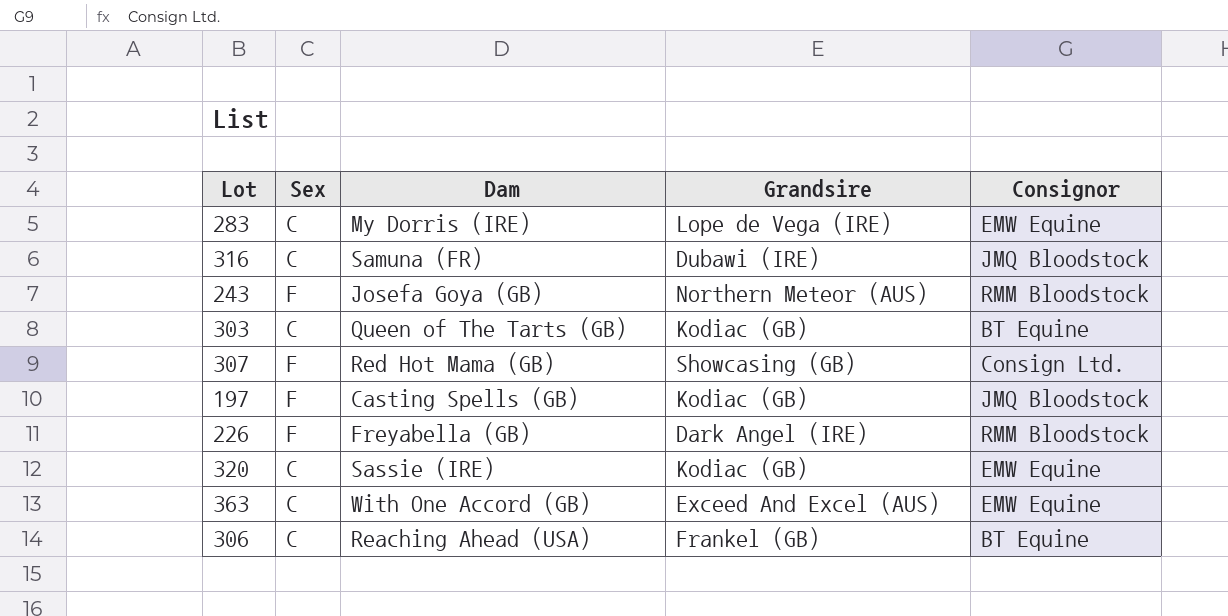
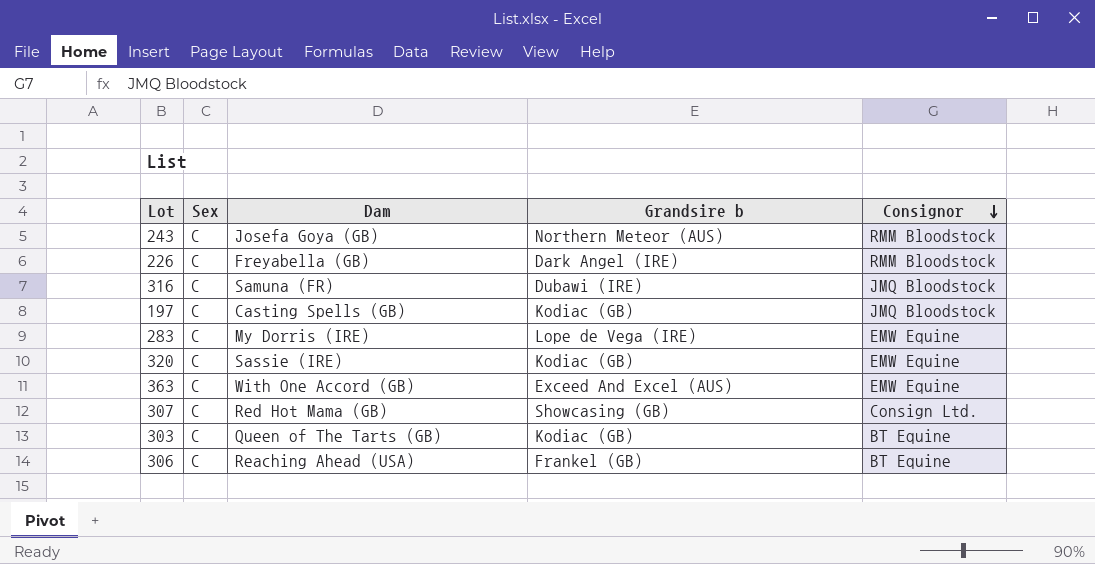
row order: none -> Consignor descending
column name: Grandsire -> Grandsire b
243 | Sex: F -> C
226 | Sex: F -> C
197 | Sex: F -> C
307 | Sex: F -> C

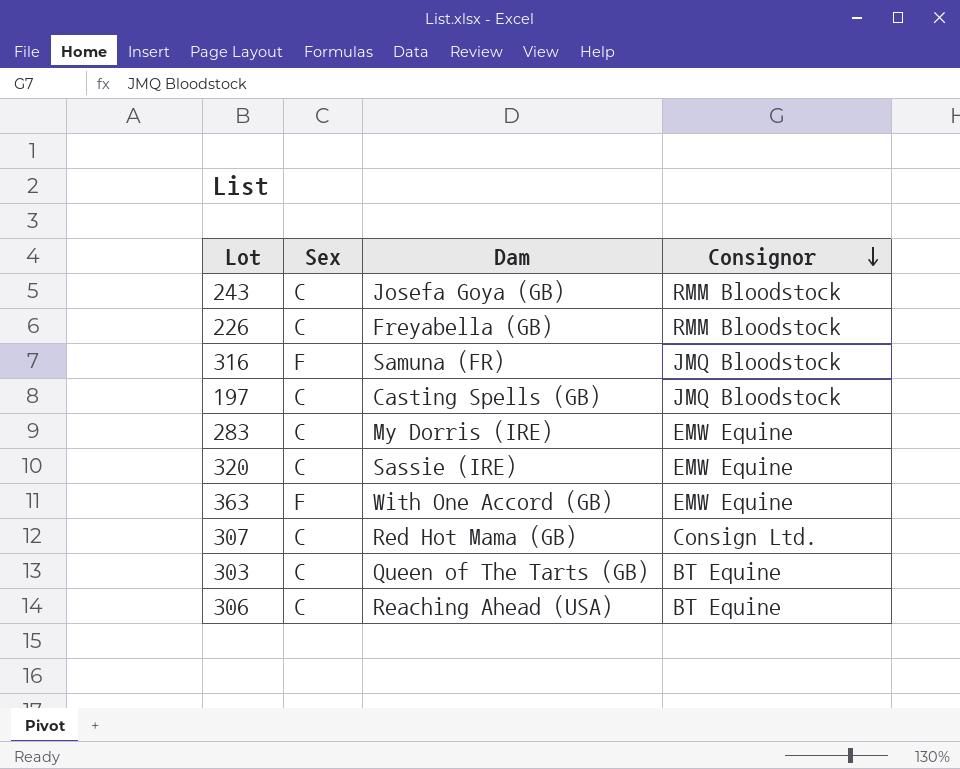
column Grandsire b | position: 4 -> none
316 | Sex: C -> F
363 | Sex: C -> F

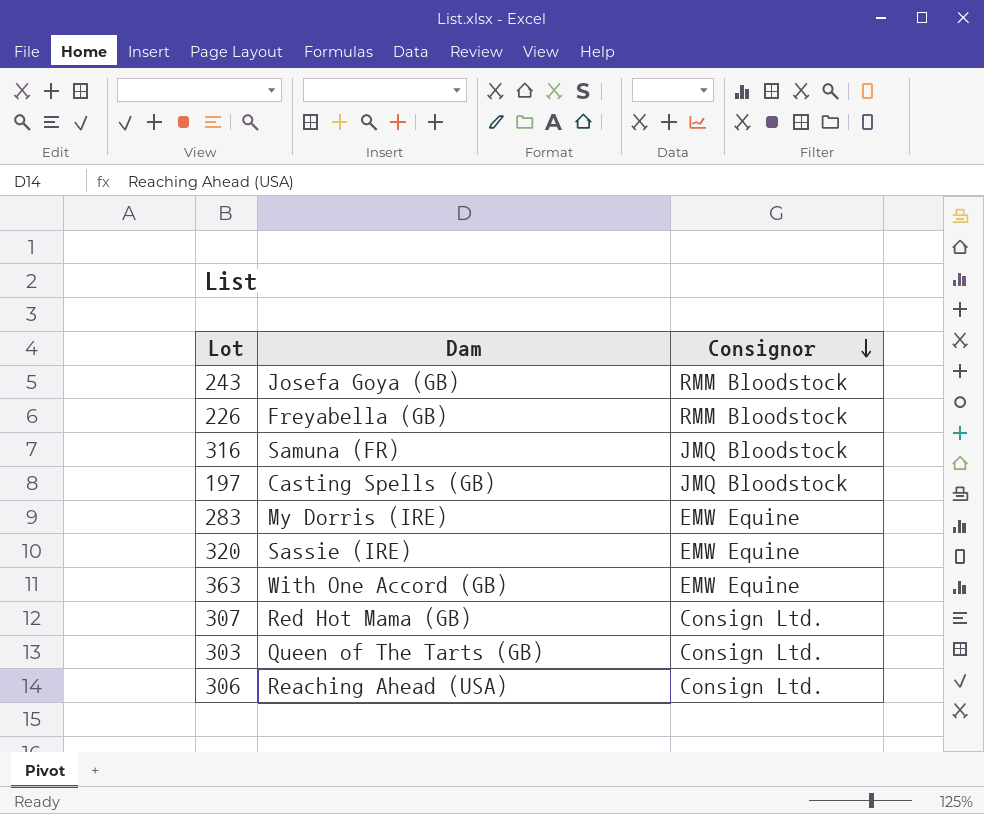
column Sex | position: 2 -> none
303 | Consignor: BT Equine -> Consign Ltd.
306 | Consignor: BT Equine -> Consign Ltd.

